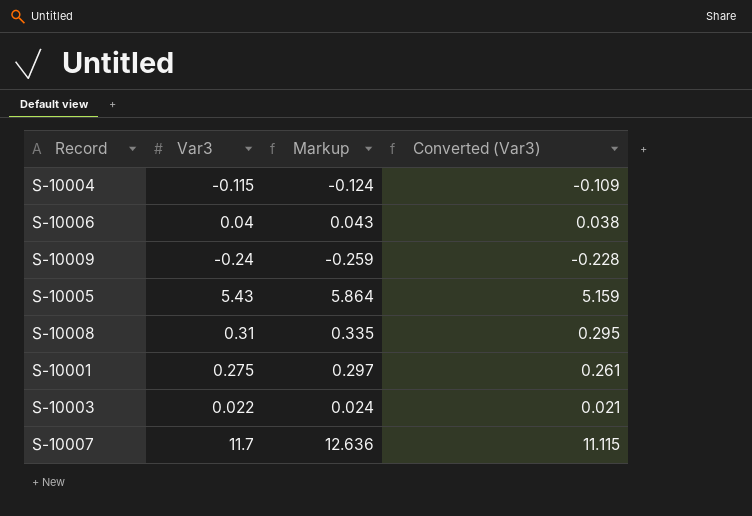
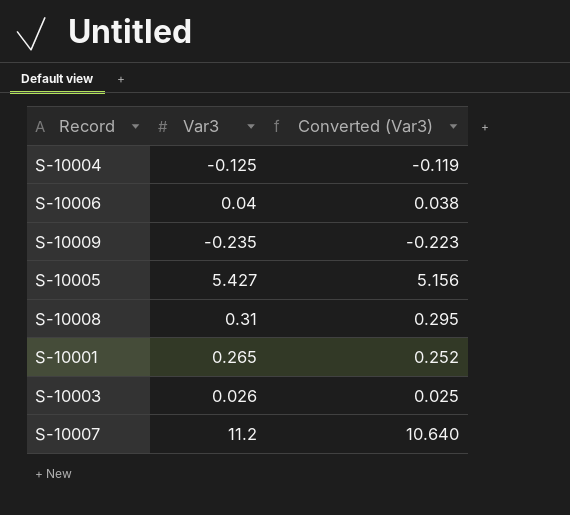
column Markup | formula: [Var3] * 1.08 -> none
S-10004 | Var3: -0.115 -> -0.125
S-10004 | Converted (Var3): -0.109 -> -0.119
S-10009 | Var3: -0.24 -> -0.235
S-10009 | Converted (Var3): -0.228 -> -0.223
S-10005 | Var3: 5.43 -> 5.427
S-10005 | Converted (Var3): 5.159 -> 5.156
S-10001 | Var3: 0.275 -> 0.265
S-10001 | Converted (Var3): 0.261 -> 0.252
S-10003 | Var3: 0.022 -> 0.026
S-10003 | Converted (Var3): 0.021 -> 0.025
S-10007 | Var3: 11.7 -> 11.2
S-10007 | Converted (Var3): 11.115 -> 10.640

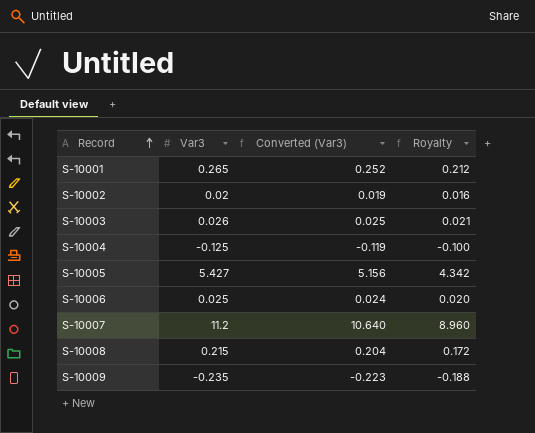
row order: none -> Record ascending
column Royalty | formula: none -> [Var3] * 0.8
row S-10002: none -> 0.02 | 0.019 | 0.016
S-10006 | Var3: 0.04 -> 0.025
S-10006 | Converted (Var3): 0.038 -> 0.024
S-10008 | Var3: 0.31 -> 0.215
S-10008 | Converted (Var3): 0.295 -> 0.204

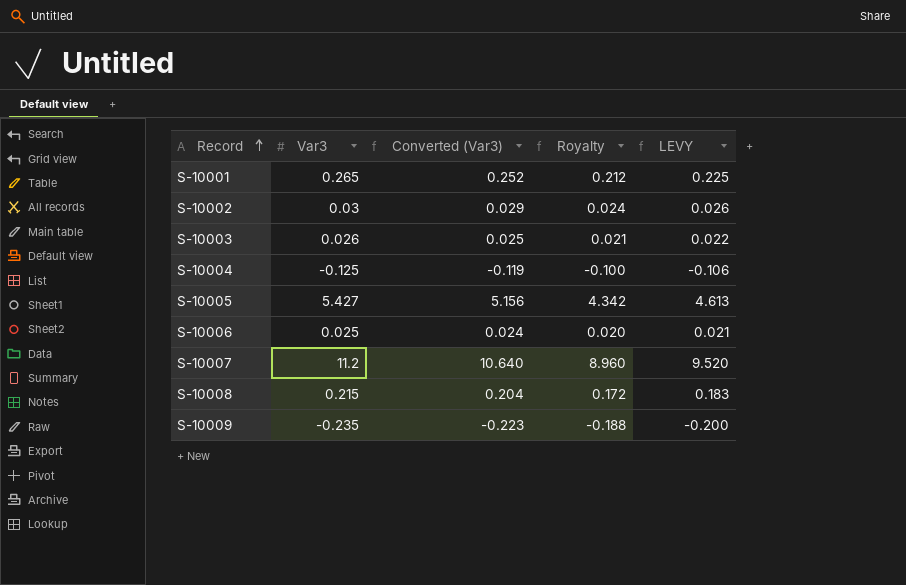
column LEVY | formula: none -> [Var3] * 0.85
S-10002 | Var3: 0.02 -> 0.03
S-10002 | Converted (Var3): 0.019 -> 0.029
S-10002 | Royalty: 0.016 -> 0.024

